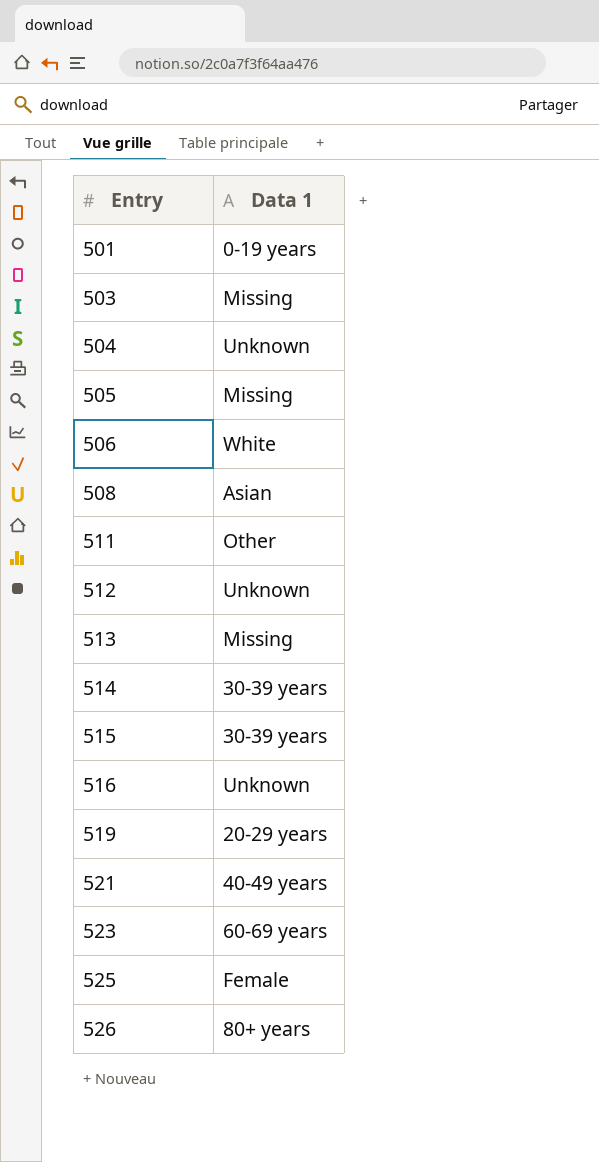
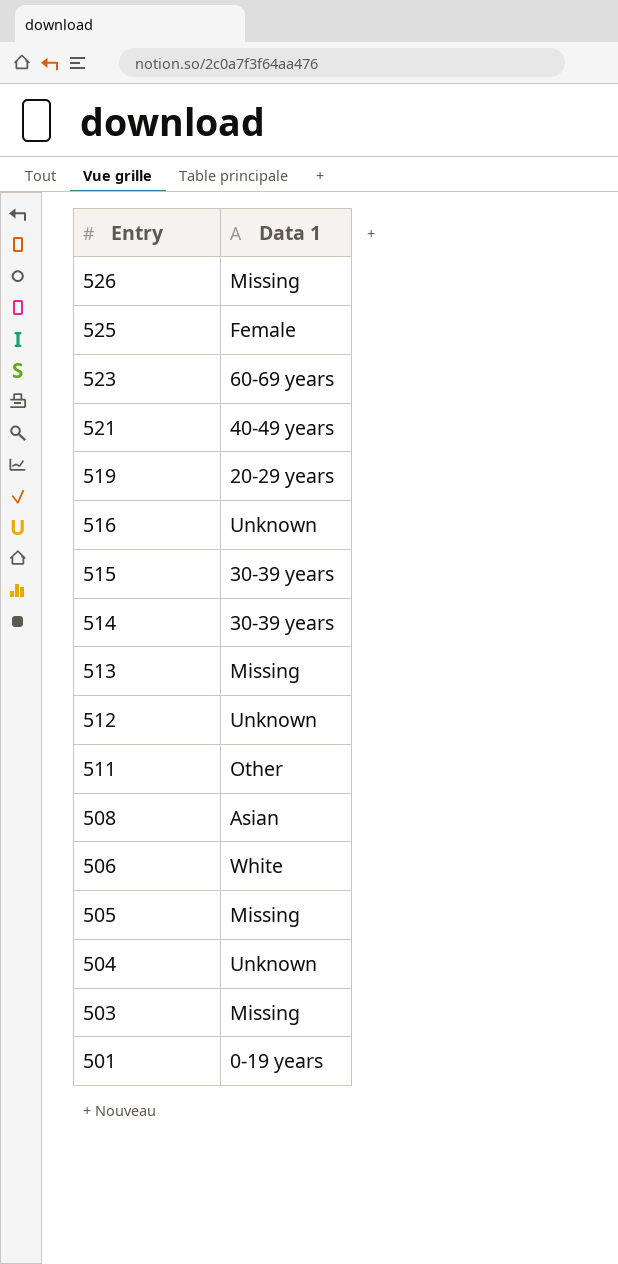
row order: Entry ascending -> Entry descending
526 | Data 1: 80+ years -> Missing

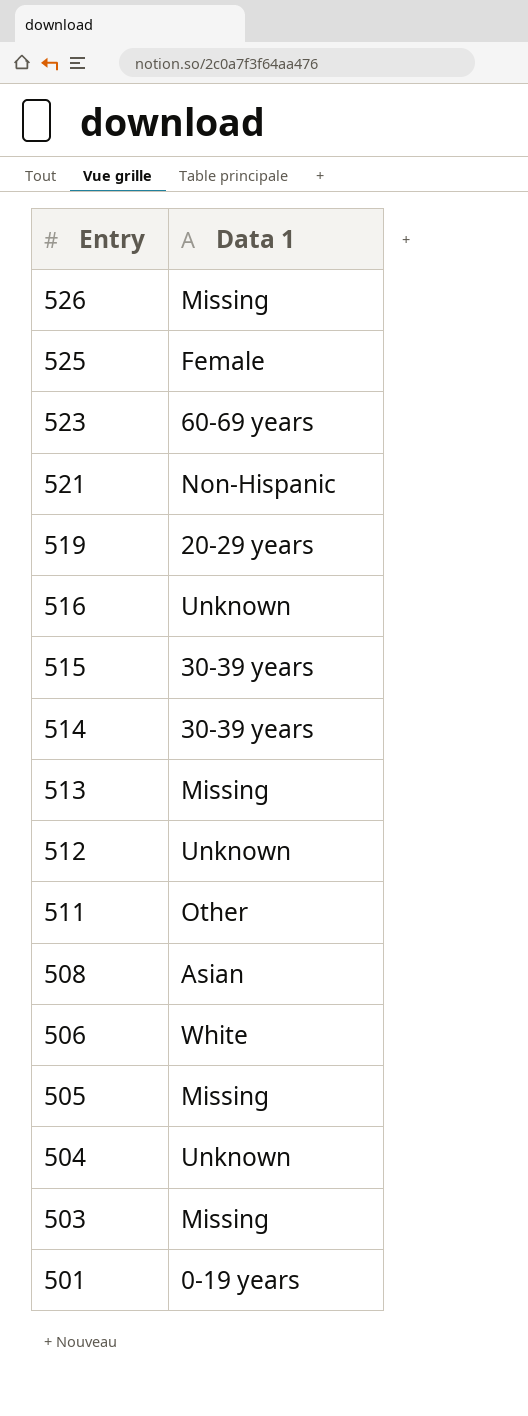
521 | Data 1: 40-49 years -> Non-Hispanic

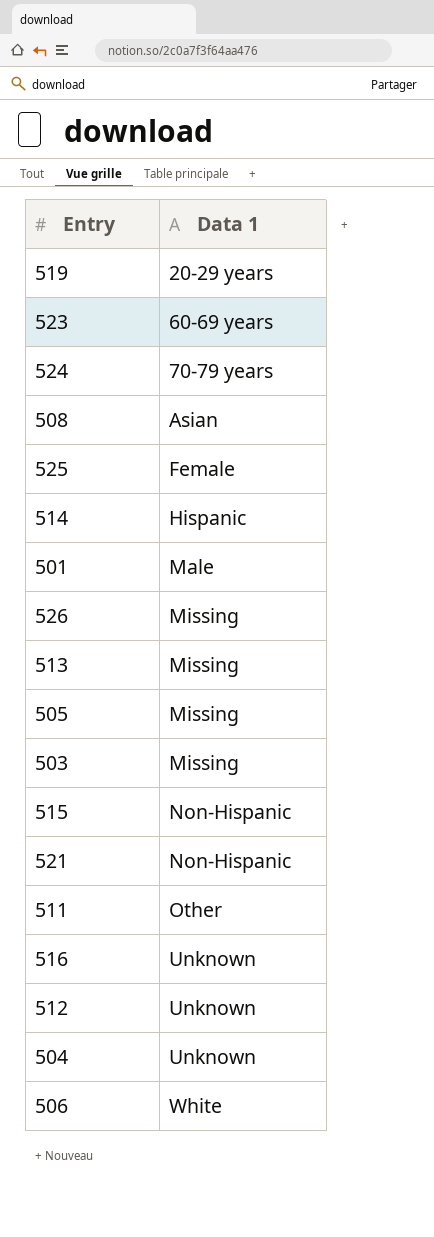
row order: Entry descending -> Data 1 ascending
row 524: none -> 70-79 years
514 | Data 1: 30-39 years -> Hispanic
501 | Data 1: 0-19 years -> Male
515 | Data 1: 30-39 years -> Non-Hispanic

